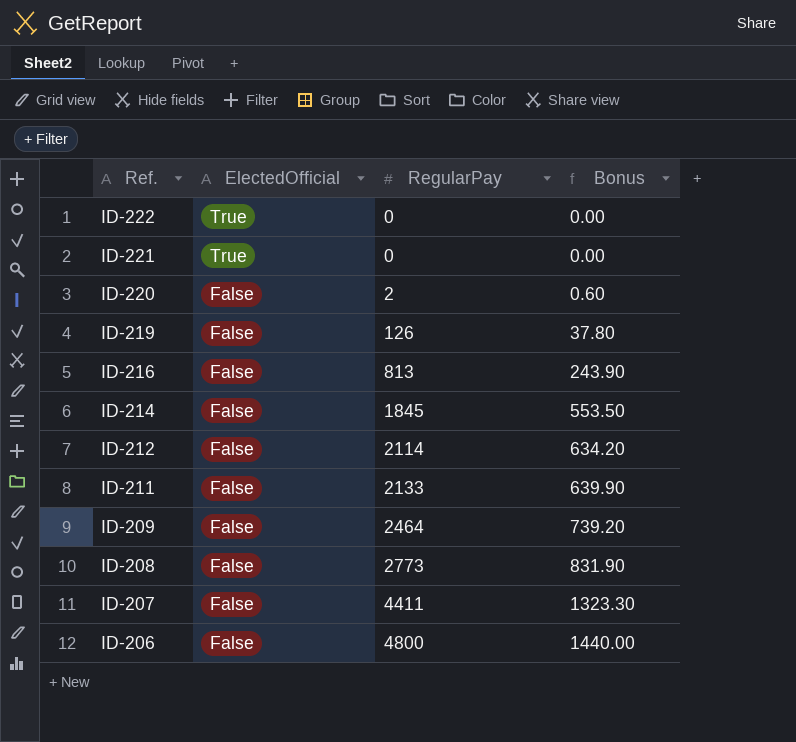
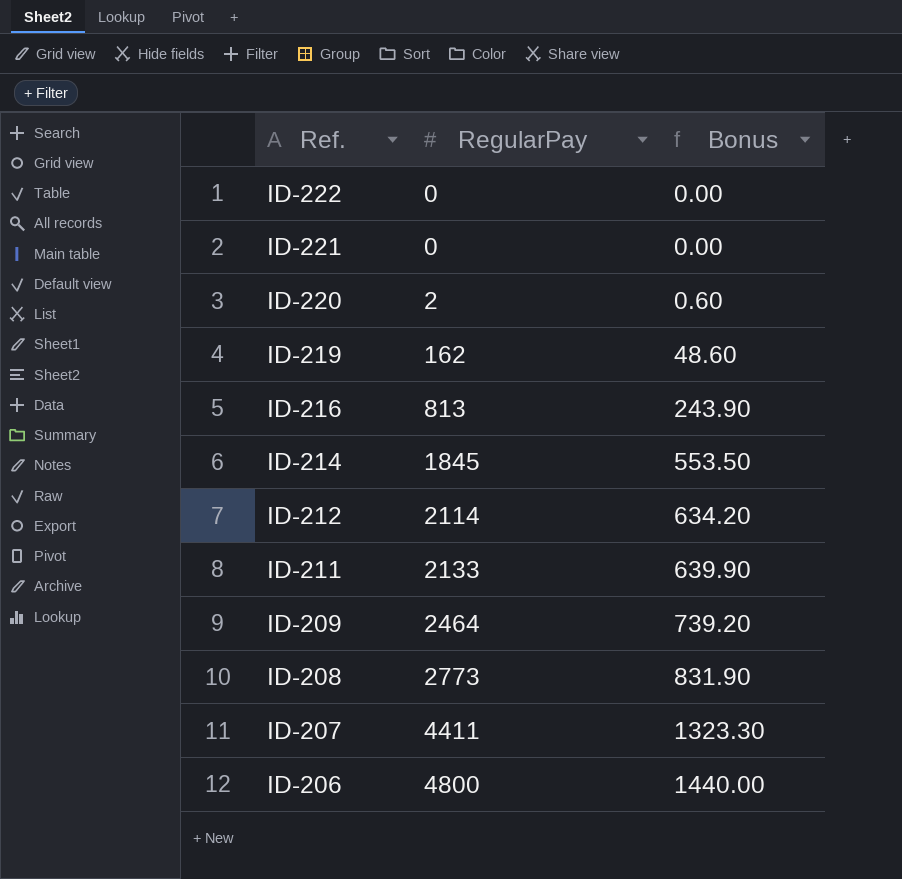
column ElectedOfficial | position: 2 -> none
ID-219 | RegularPay: 126 -> 162
ID-219 | Bonus: 37.80 -> 48.60

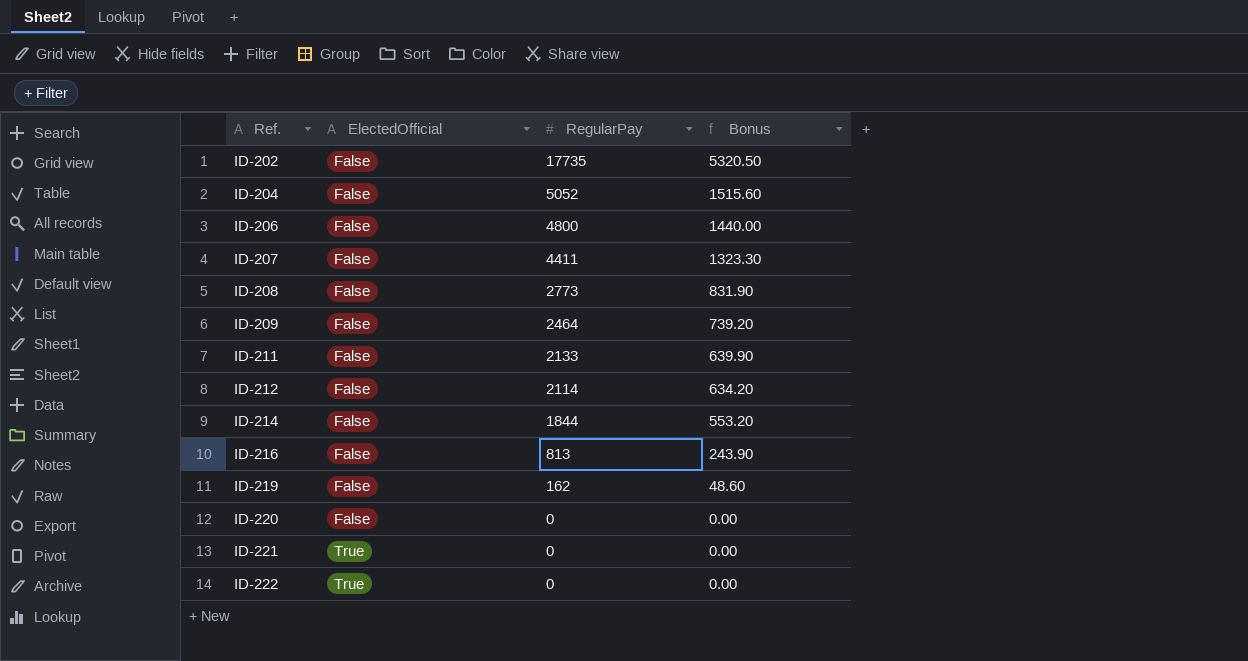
row order: Ref. descending -> Ref. ascending
column ElectedOfficial | position: none -> 2
row ID-202: none -> False | 17735 | 5320.50
row ID-204: none -> False | 5052 | 1515.60
ID-214 | RegularPay: 1845 -> 1844
ID-214 | Bonus: 553.50 -> 553.20
ID-220 | RegularPay: 2 -> 0
ID-220 | Bonus: 0.60 -> 0.00

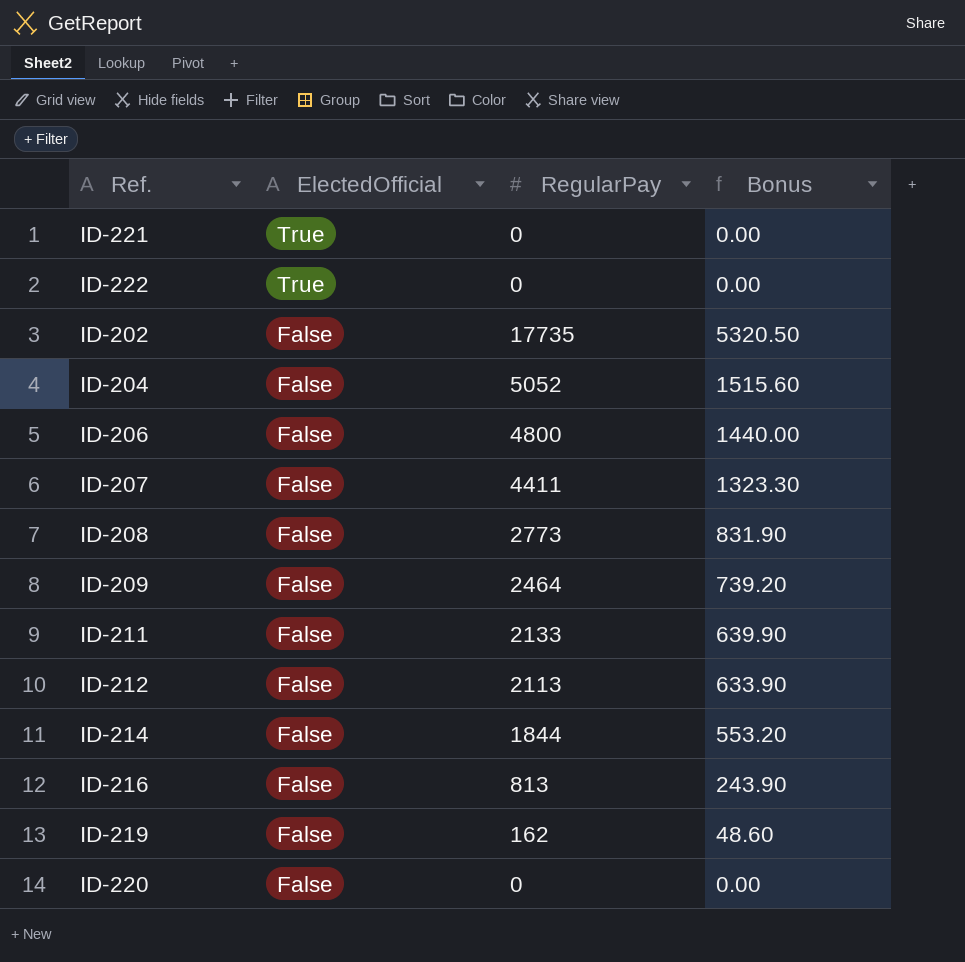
row order: Ref. ascending -> ElectedOfficial descending
ID-212 | RegularPay: 2114 -> 2113
ID-212 | Bonus: 634.20 -> 633.90

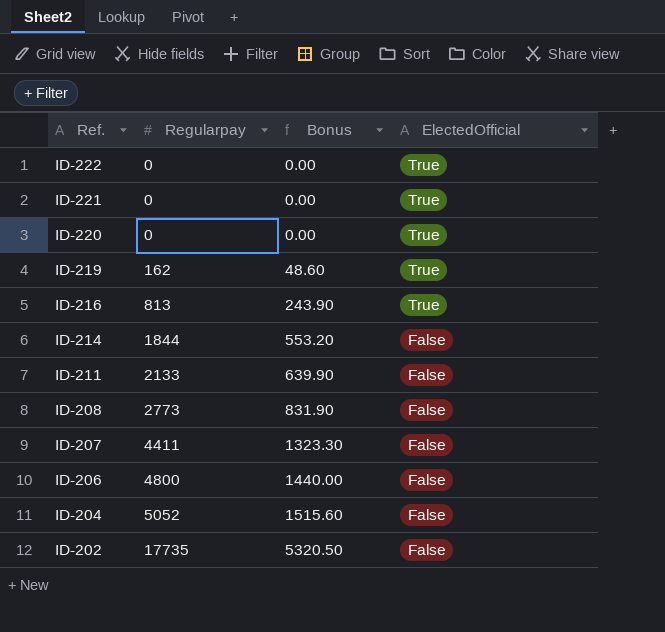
row order: ElectedOfficial descending -> Ref. descending
column name: RegularPay -> Regularpay
column ElectedOfficial | position: 2 -> 4
row ID-209: False | 2464 | 739.20 -> none
row ID-212: False | 2113 | 633.90 -> none
ID-220 | ElectedOfficial: False -> True
ID-219 | ElectedOfficial: False -> True
ID-216 | ElectedOfficial: False -> True

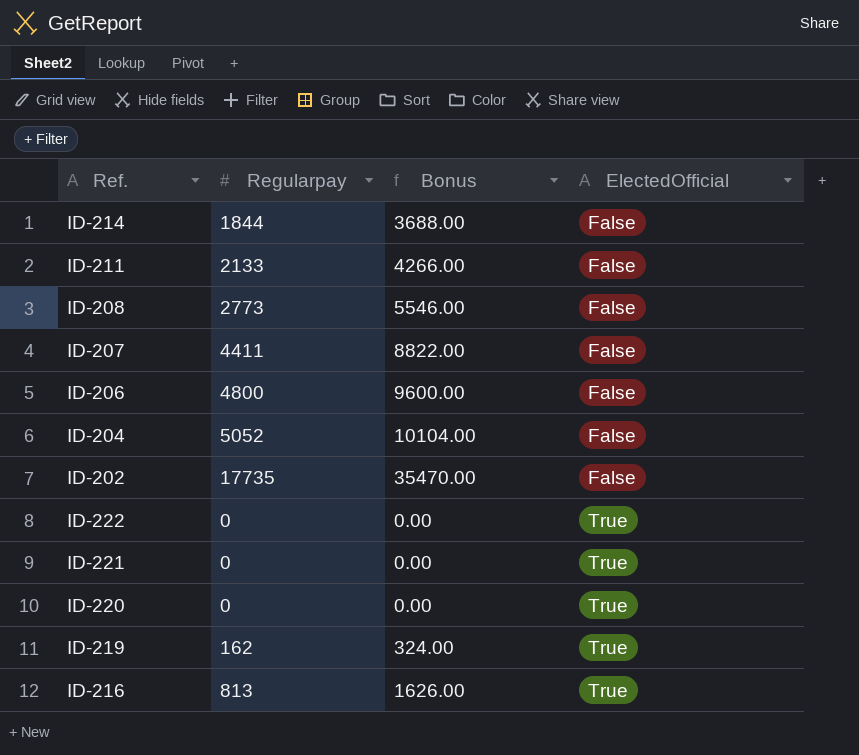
row order: Ref. descending -> ElectedOfficial ascending
column Bonus | formula: [Regularpay] * 0.3 -> [Regularpay] * 2

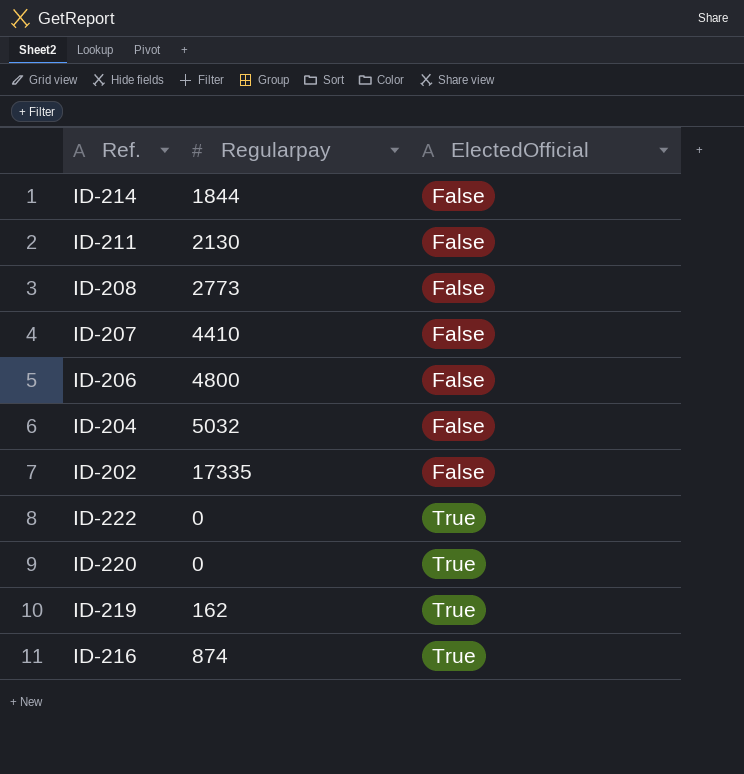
column Bonus | formula: [Regularpay] * 2 -> none
row ID-221: 0 | 0.00 | True -> none
ID-211 | Regularpay: 2133 -> 2130
ID-207 | Regularpay: 4411 -> 4410
ID-204 | Regularpay: 5052 -> 5032
ID-202 | Regularpay: 17735 -> 17335
ID-216 | Regularpay: 813 -> 874

